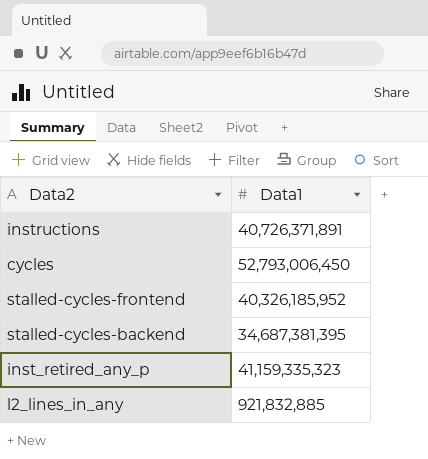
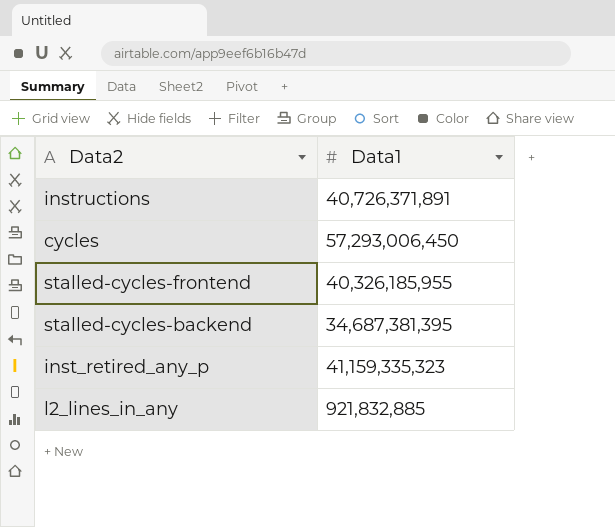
cycles | Data1: 52,793,006,450 -> 57,293,006,450
stalled-cycles-frontend | Data1: 40,326,185,952 -> 40,326,185,955

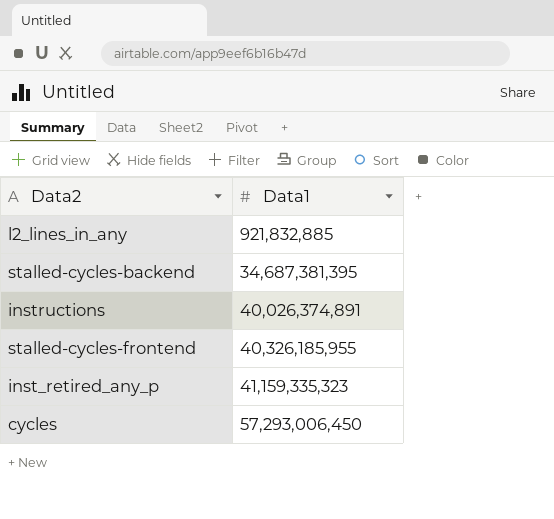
row order: none -> Data1 ascending
instructions | Data1: 40,726,371,891 -> 40,026,374,891

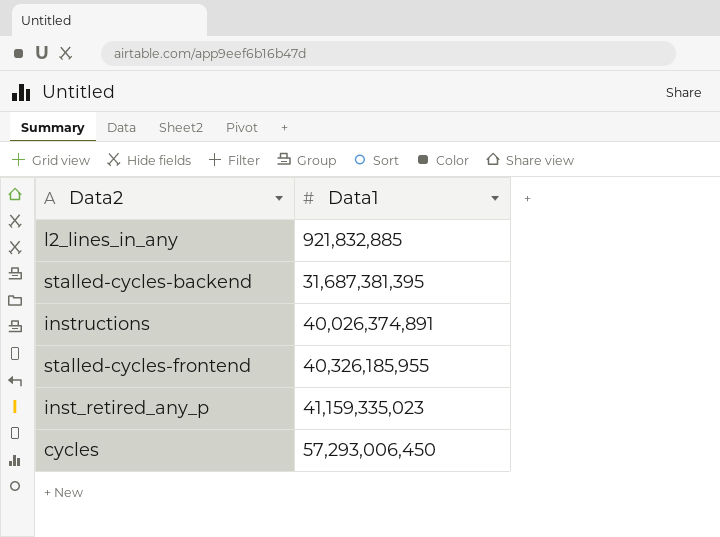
stalled-cycles-backend | Data1: 34,687,381,395 -> 31,687,381,395
inst_retired_any_p | Data1: 41,159,335,323 -> 41,159,335,023

